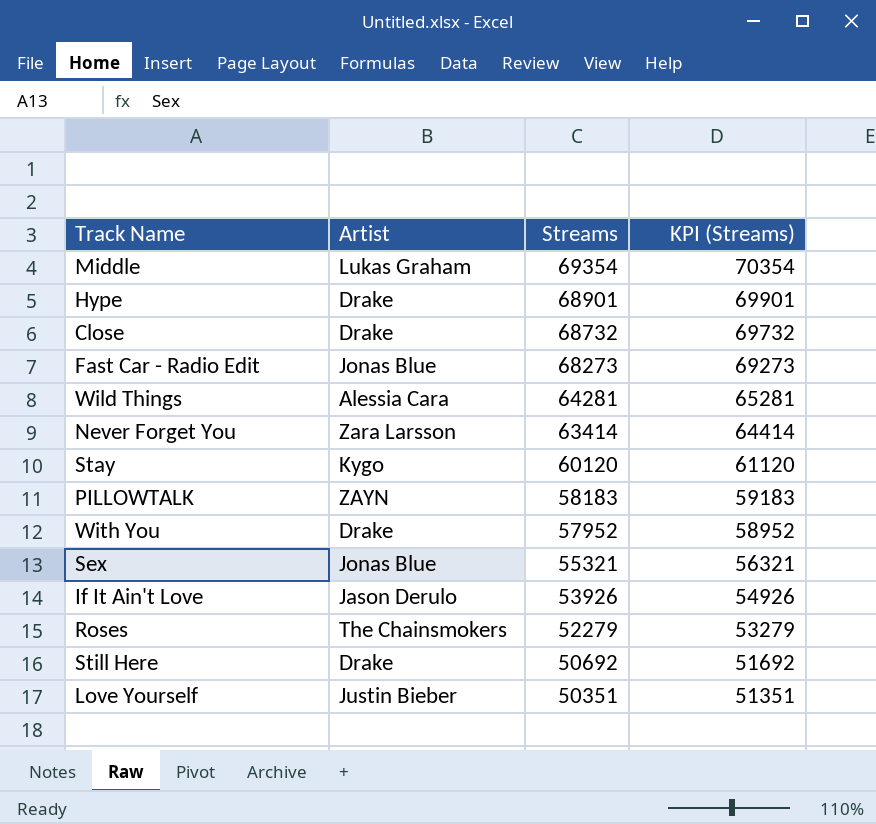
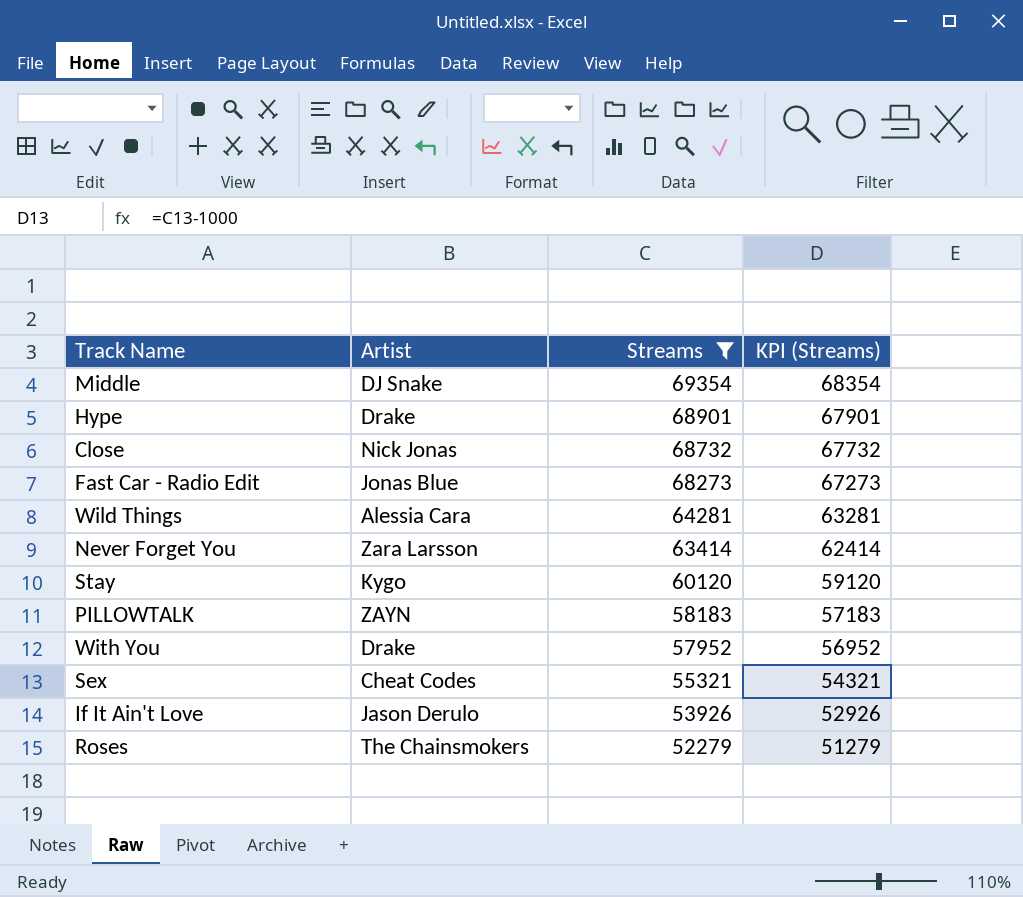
filter: none -> Streams >= 52279
column KPI (Streams) | formula: [Streams] + 1000 -> [Streams] - 1000
Middle | Artist: Lukas Graham -> DJ Snake
Close | Artist: Drake -> Nick Jonas
Sex | Artist: Jonas Blue -> Cheat Codes

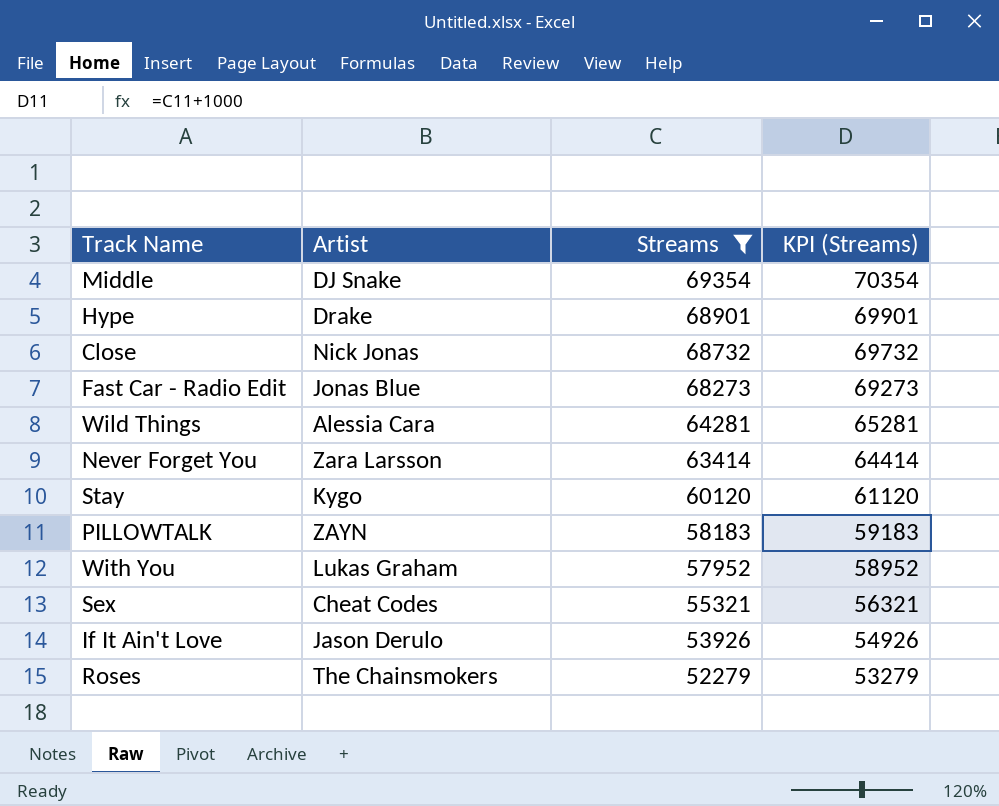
column KPI (Streams) | formula: [Streams] - 1000 -> [Streams] + 1000
With You | Artist: Drake -> Lukas Graham

